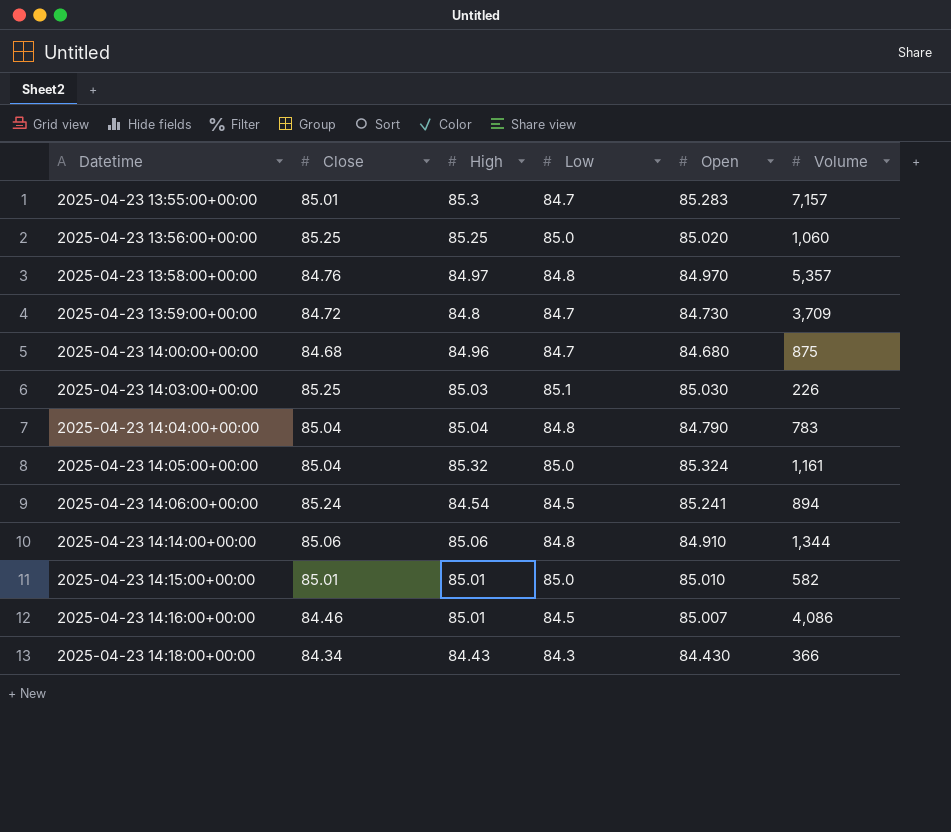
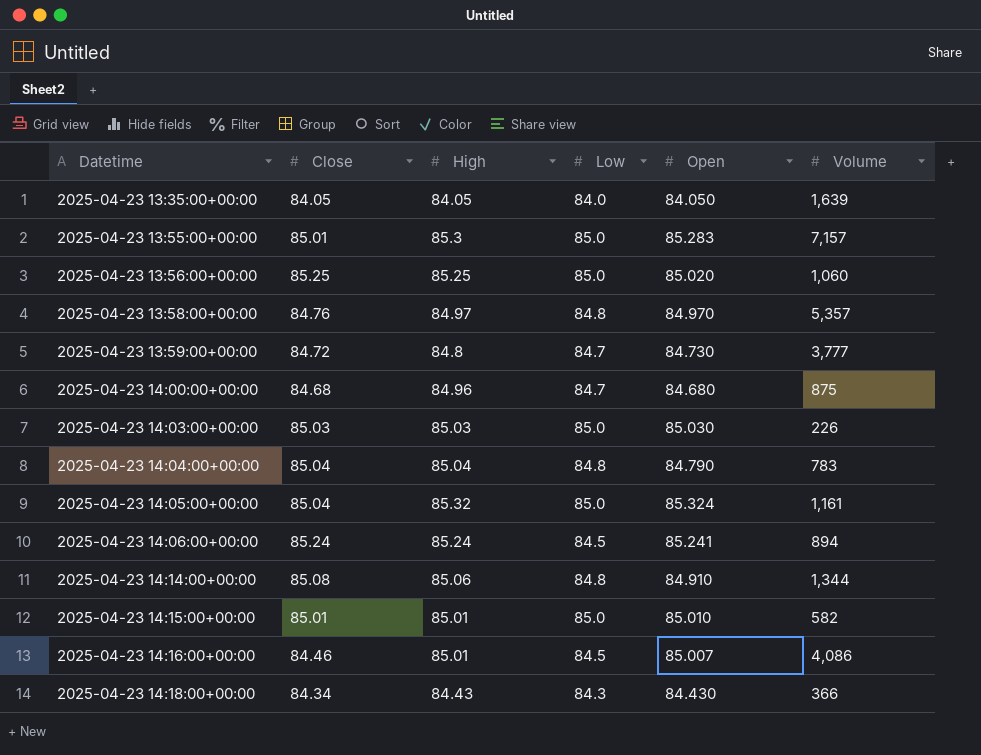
row 2025-04-23 13:35:00+00:00: none -> 84.05 | 84.05 | 84.0 | 84.050 | 1,639
2025-04-23 13:55:00+00:00 | Low: 84.7 -> 85.0
2025-04-23 13:59:00+00:00 | Volume: 3,709 -> 3,777
2025-04-23 14:03:00+00:00 | Close: 85.25 -> 85.03
2025-04-23 14:03:00+00:00 | Low: 85.1 -> 85.0
2025-04-23 14:06:00+00:00 | High: 84.54 -> 85.24
2025-04-23 14:14:00+00:00 | Close: 85.06 -> 85.08

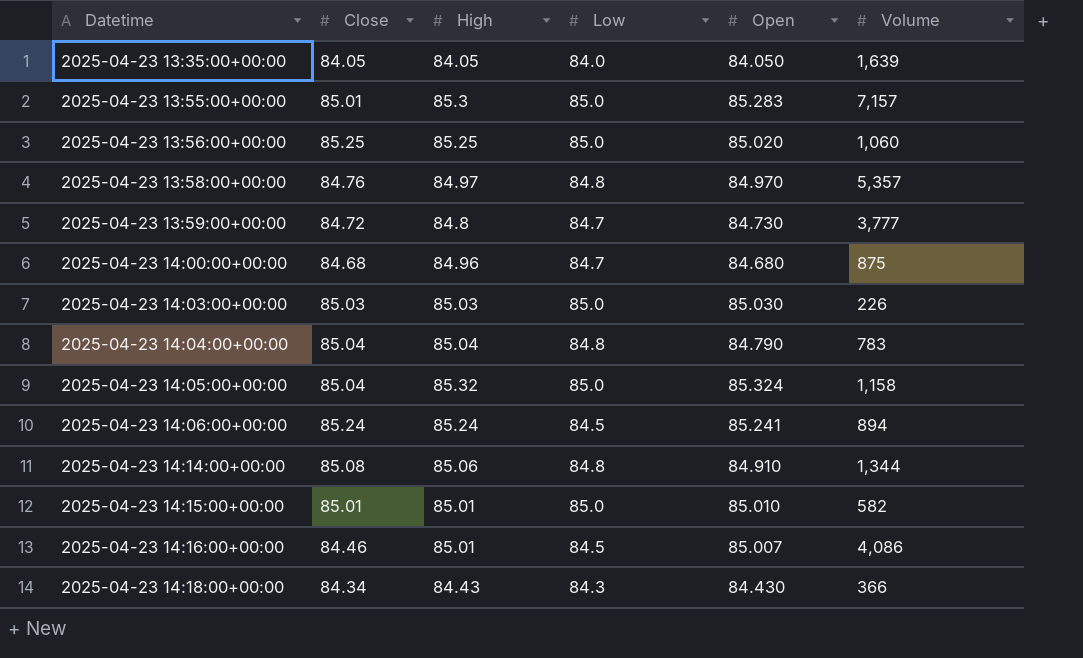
2025-04-23 14:05:00+00:00 | Volume: 1,161 -> 1,158

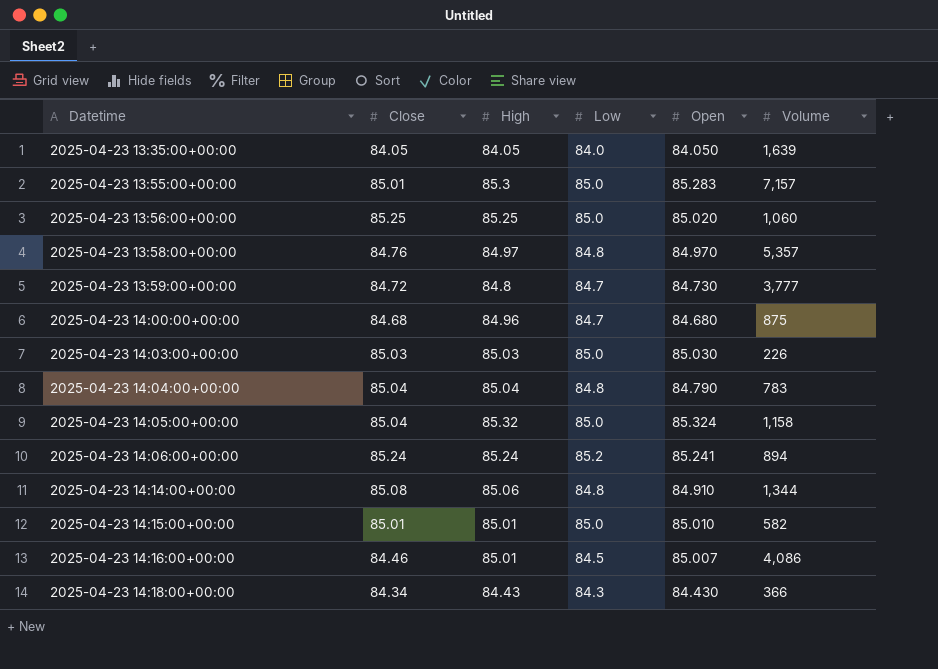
2025-04-23 14:06:00+00:00 | Low: 84.5 -> 85.2

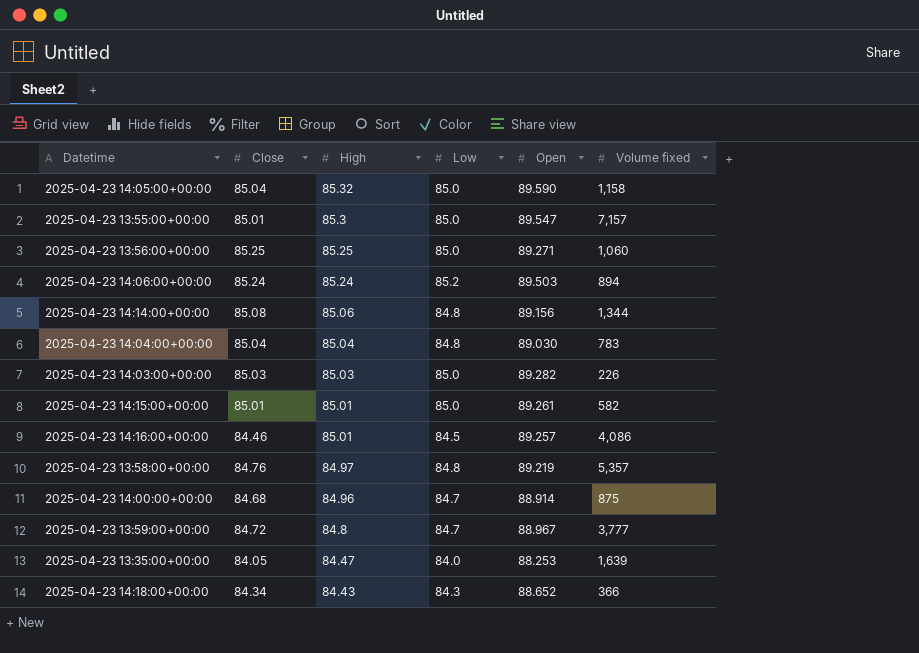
row order: Datetime ascending -> High descending
column name: Volume -> Volume fixed
2025-04-23 14:05:00+00:00 | Open: 85.324 -> 89.590
2025-04-23 13:55:00+00:00 | Open: 85.283 -> 89.547
2025-04-23 13:56:00+00:00 | Open: 85.020 -> 89.271
2025-04-23 14:06:00+00:00 | Open: 85.241 -> 89.503
2025-04-23 14:14:00+00:00 | Open: 84.910 -> 89.156
2025-04-23 14:04:00+00:00 | Open: 84.790 -> 89.030
2025-04-23 14:03:00+00:00 | Open: 85.030 -> 89.282
2025-04-23 14:15:00+00:00 | Open: 85.010 -> 89.261
2025-04-23 14:16:00+00:00 | Open: 85.007 -> 89.257
2025-04-23 13:58:00+00:00 | Open: 84.970 -> 89.219
2025-04-23 14:00:00+00:00 | Open: 84.680 -> 88.914
2025-04-23 13:59:00+00:00 | Open: 84.730 -> 88.967
2025-04-23 13:35:00+00:00 | High: 84.05 -> 84.47
2025-04-23 13:35:00+00:00 | Open: 84.050 -> 88.253
2025-04-23 14:18:00+00:00 | Open: 84.430 -> 88.652

